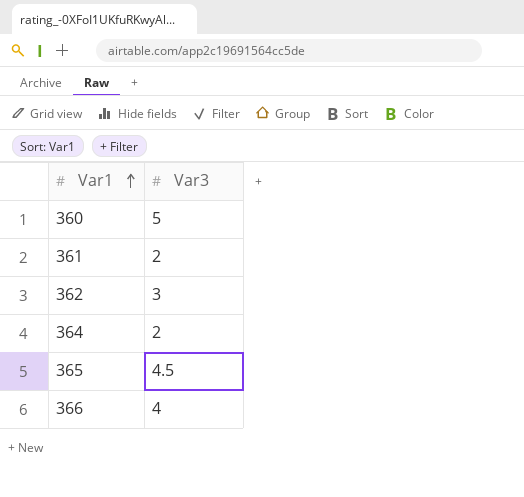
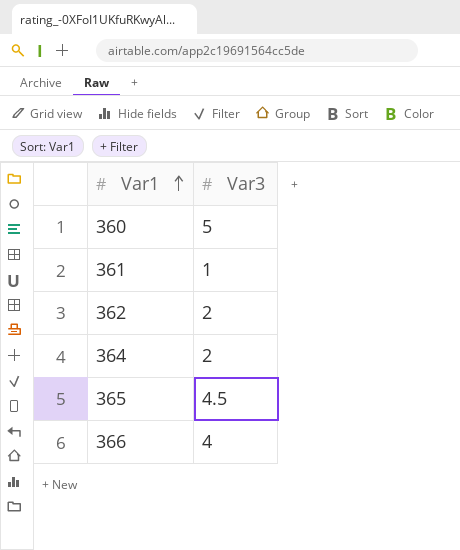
361 | Var3: 2 -> 1
362 | Var3: 3 -> 2

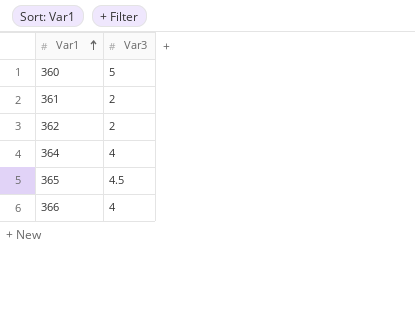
361 | Var3: 1 -> 2
364 | Var3: 2 -> 4

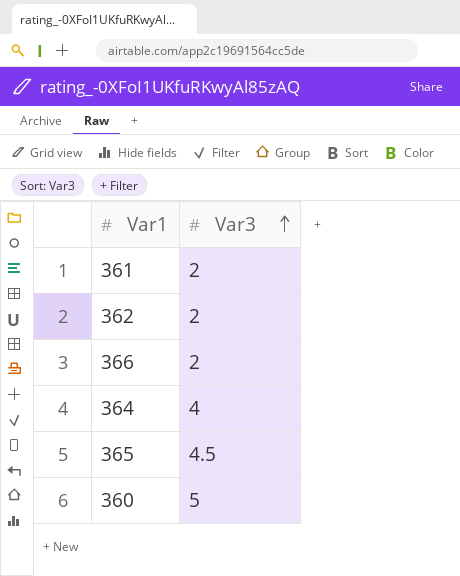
row order: Var1 ascending -> Var3 ascending
366 | Var3: 4 -> 2

